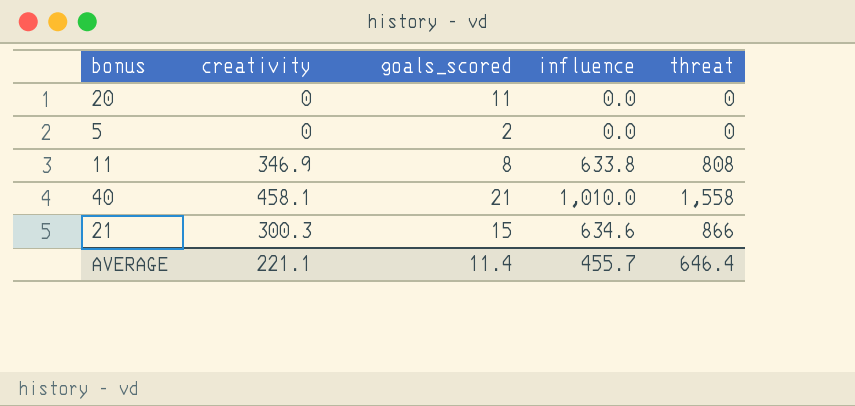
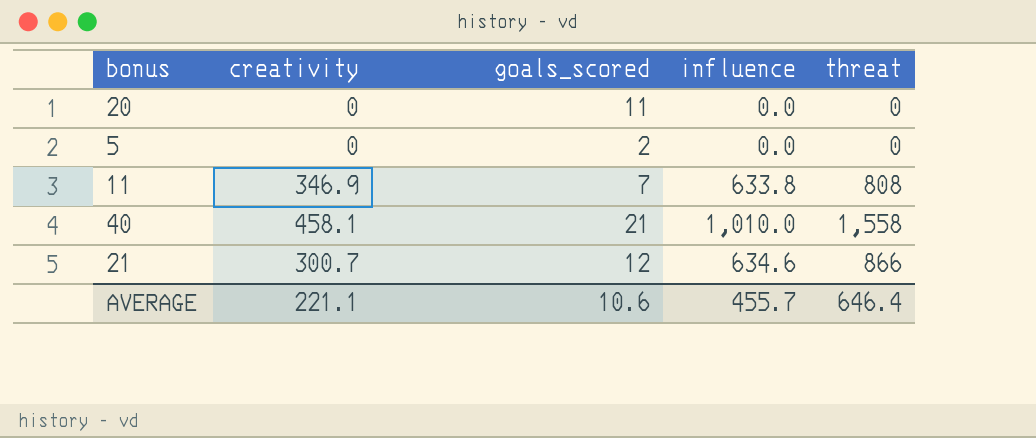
11 | goals_scored: 8 -> 7
21 | creativity: 300.3 -> 300.7
21 | goals_scored: 15 -> 12
AVERAGE | goals_scored: 11.4 -> 10.6

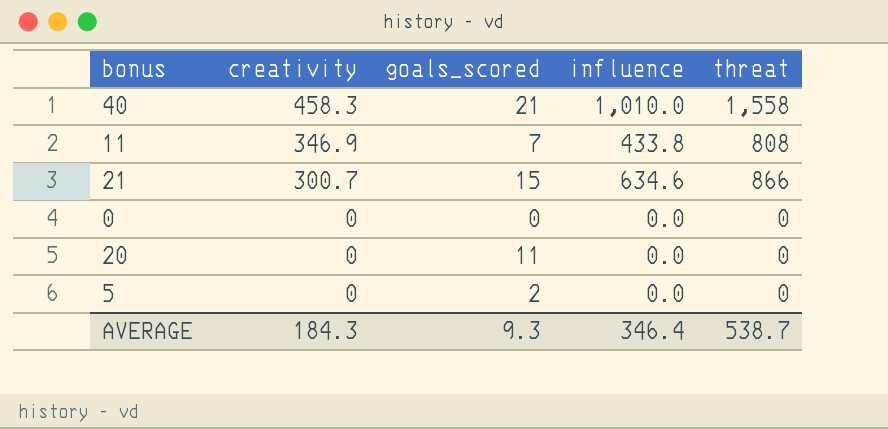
row order: none -> creativity descending
40 | creativity: 458.1 -> 458.3
11 | influence: 633.8 -> 433.8
21 | goals_scored: 12 -> 15
row 0: none -> 0 | 0 | 0.0 | 0
AVERAGE | creativity: 221.1 -> 184.3
AVERAGE | goals_scored: 10.6 -> 9.3
AVERAGE | influence: 455.7 -> 346.4
AVERAGE | threat: 646.4 -> 538.7

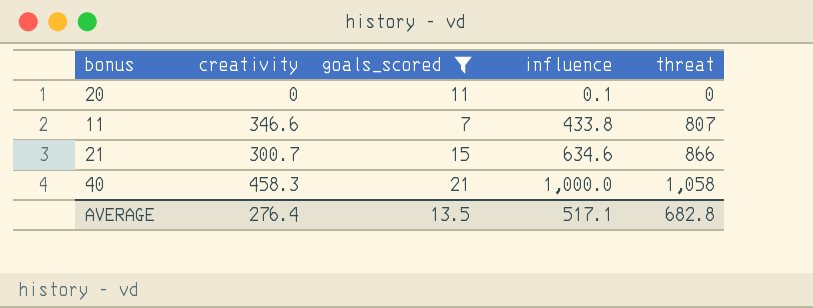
filter: none -> goals_scored >= 7
row order: creativity descending -> influence ascending
20 | influence: 0.0 -> 0.1
11 | creativity: 346.9 -> 346.6
11 | threat: 808 -> 807
40 | influence: 1,010.0 -> 1,000.0
40 | threat: 1,558 -> 1,058
AVERAGE | creativity: 184.3 -> 276.4
AVERAGE | goals_scored: 9.3 -> 13.5
AVERAGE | influence: 346.4 -> 517.1
AVERAGE | threat: 538.7 -> 682.8

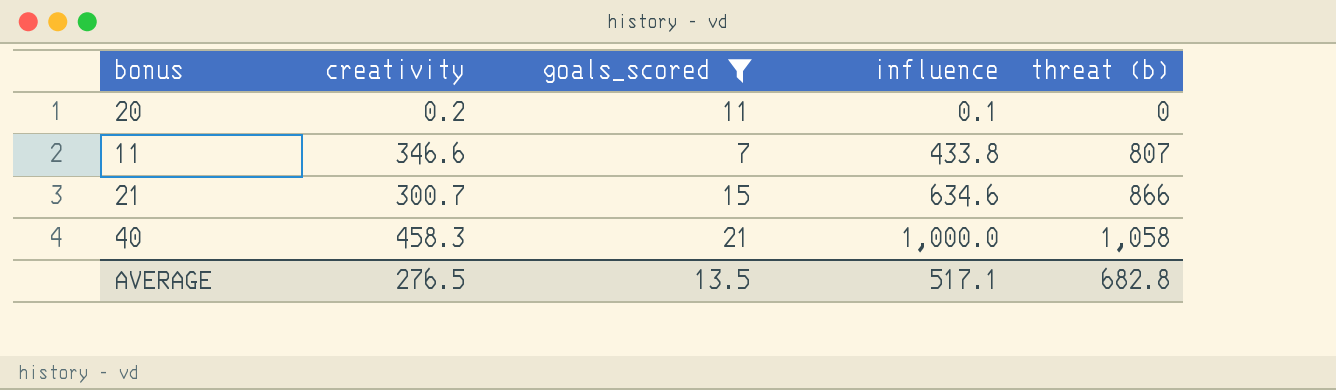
column name: threat -> threat (b)
20 | creativity: 0 -> 0.2
AVERAGE | creativity: 276.4 -> 276.5

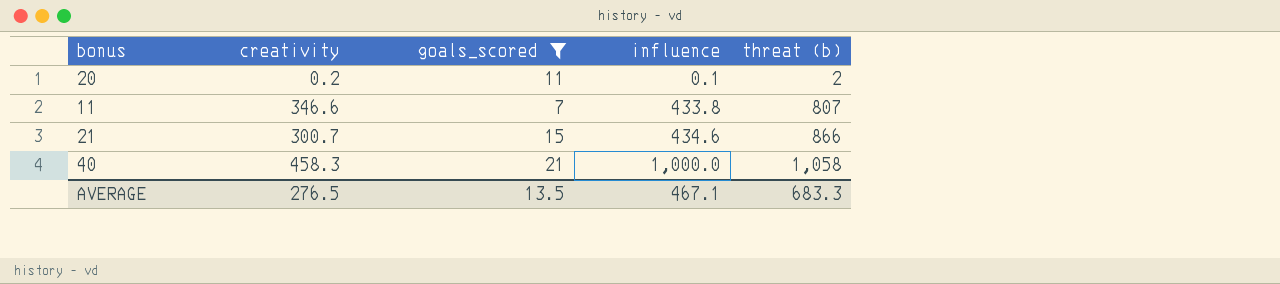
20 | threat (b): 0 -> 2
21 | influence: 634.6 -> 434.6
AVERAGE | influence: 517.1 -> 467.1
AVERAGE | threat (b): 682.8 -> 683.3

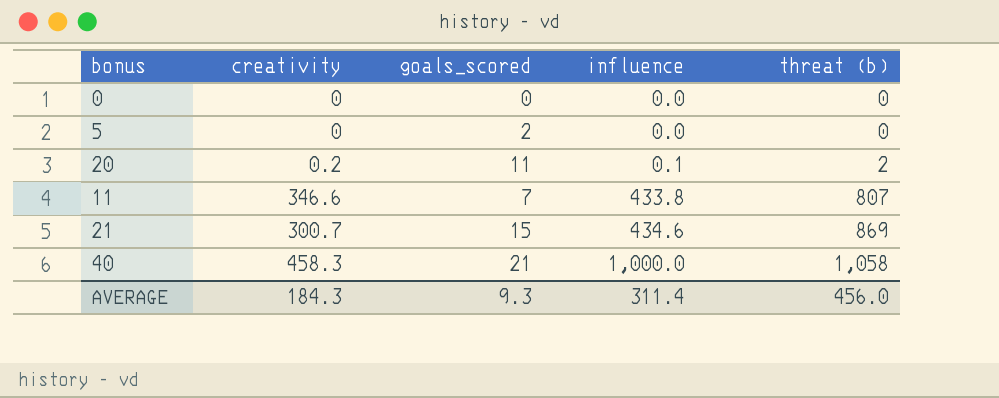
filter: goals_scored >= 7 -> none
21 | threat (b): 866 -> 869
AVERAGE | creativity: 276.5 -> 184.3
AVERAGE | goals_scored: 13.5 -> 9.3
AVERAGE | influence: 467.1 -> 311.4
AVERAGE | threat (b): 683.3 -> 456.0

